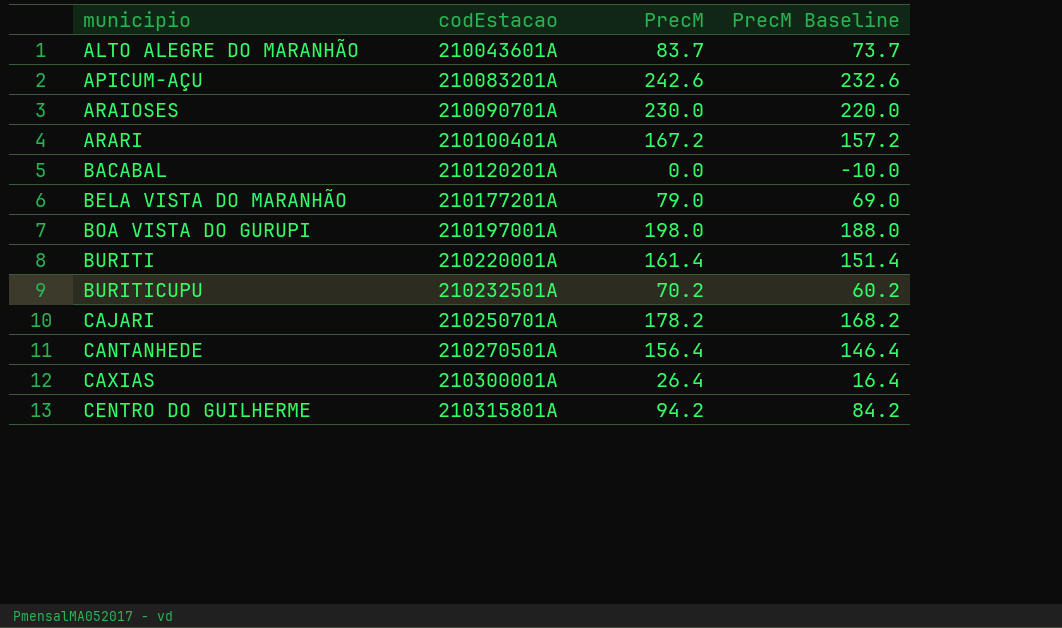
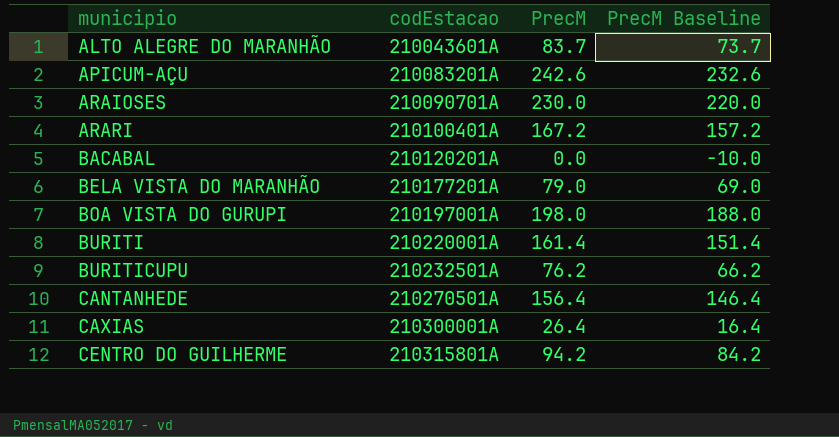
row CAJARI: 210250701A | 178.2 | 168.2 -> none
BURITICUPU | PrecM: 70.2 -> 76.2
BURITICUPU | PrecM Baseline: 60.2 -> 66.2

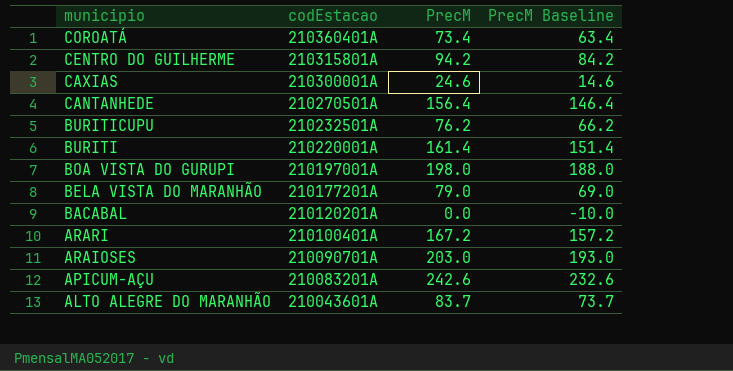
row order: municipio ascending -> municipio descending
row COROATÁ: none -> 210360401A | 73.4 | 63.4
CAXIAS | PrecM: 26.4 -> 24.6
CAXIAS | PrecM Baseline: 16.4 -> 14.6
ARAIOSES | PrecM: 230.0 -> 203.0
ARAIOSES | PrecM Baseline: 220.0 -> 193.0

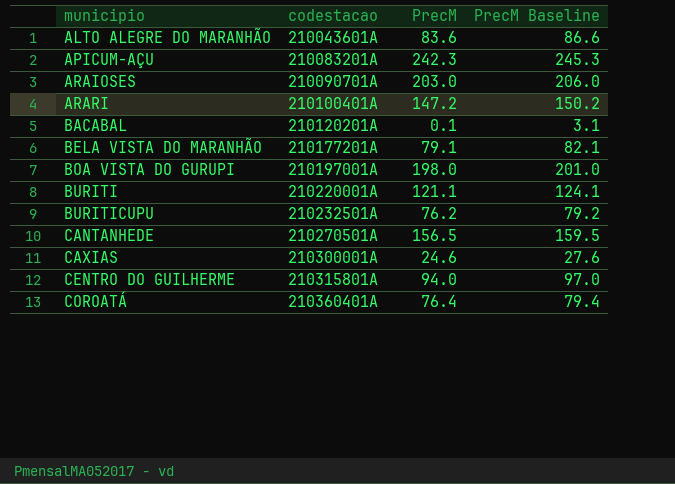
row order: municipio descending -> municipio ascending
column name: codEstacao -> codestacao
column PrecM Baseline | formula: [PrecM] - 10 -> [PrecM] + 3
ALTO ALEGRE DO MARANHÃO | PrecM: 83.7 -> 83.6
APICUM-AÇU | PrecM: 242.6 -> 242.3
ARARI | PrecM: 167.2 -> 147.2
BACABAL | PrecM: 0.0 -> 0.1
BELA VISTA DO MARANHÃO | PrecM: 79.0 -> 79.1
BURITI | PrecM: 161.4 -> 121.1
CANTANHEDE | PrecM: 156.4 -> 156.5
CENTRO DO GUILHERME | PrecM: 94.2 -> 94.0
COROATÁ | PrecM: 73.4 -> 76.4

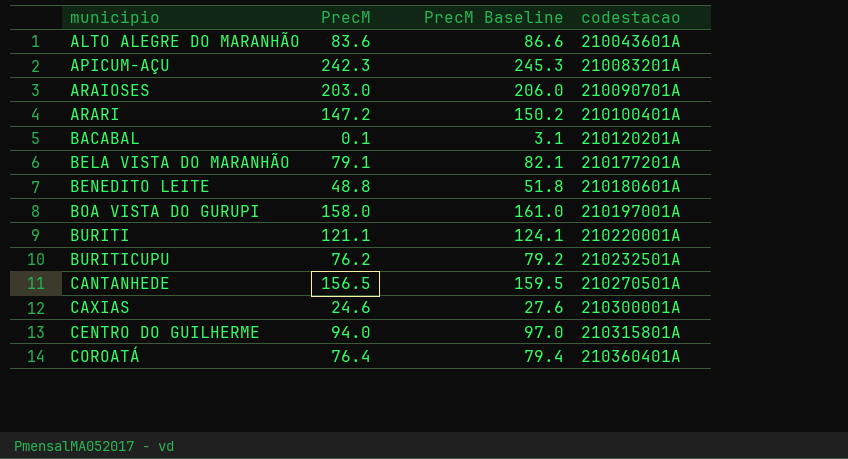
column codestacao | position: 2 -> 4
row BENEDITO LEITE: none -> 48.8 | 51.8 | 210180601A
BOA VISTA DO GURUPI | PrecM: 198.0 -> 158.0
BOA VISTA DO GURUPI | PrecM Baseline: 201.0 -> 161.0

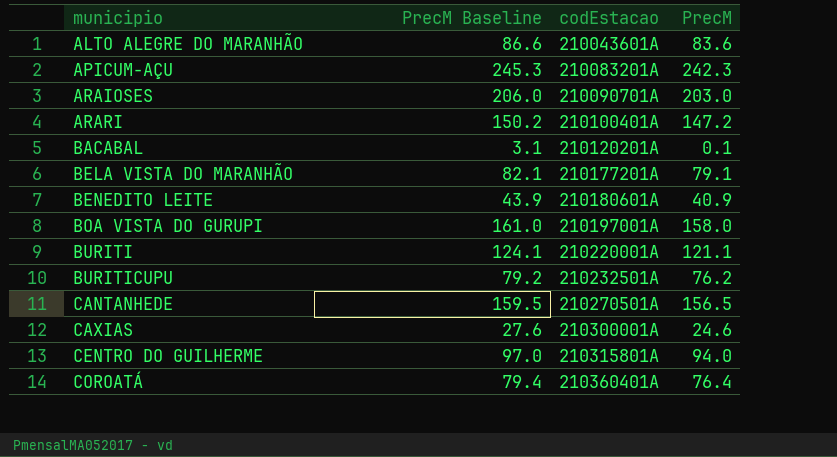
column name: codestacao -> codEstacao
column PrecM | position: 2 -> 4
BENEDITO LEITE | PrecM Baseline: 51.8 -> 43.9
BENEDITO LEITE | PrecM: 48.8 -> 40.9

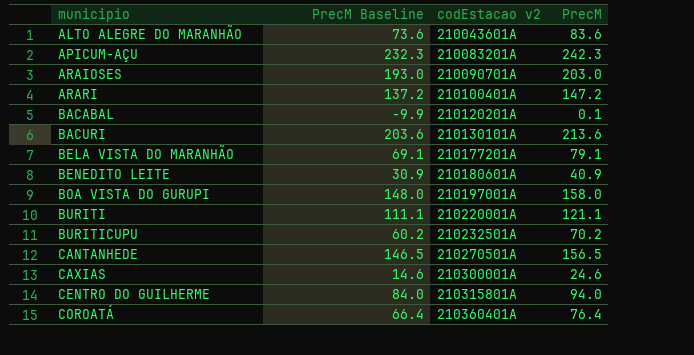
column PrecM Baseline | formula: [PrecM] + 3 -> [PrecM] - 10
column name: codEstacao -> codEstacao v2
row BACURI: none -> 203.6 | 210130101A | 213.6
BURITICUPU | PrecM: 76.2 -> 70.2

